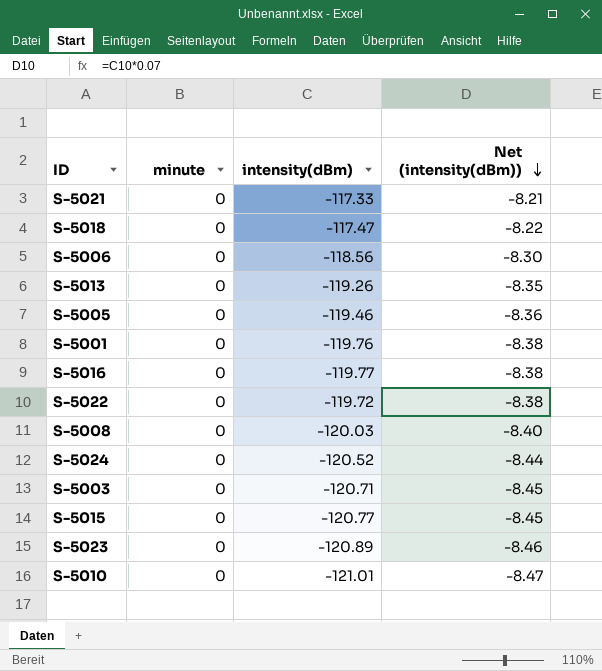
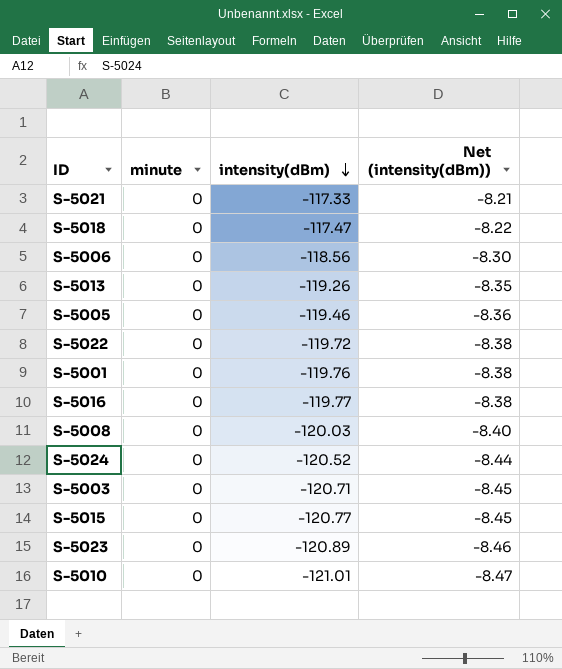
row order: Net (intensity(dBm)) descending -> intensity(dBm) descending

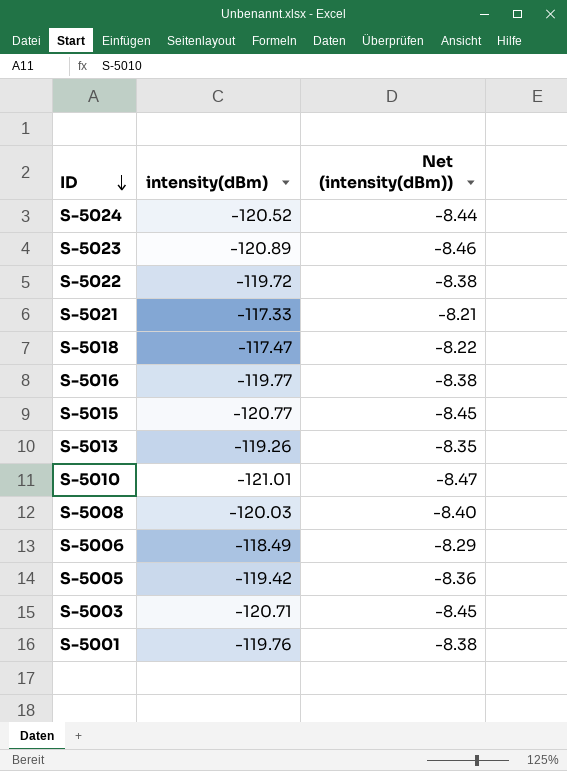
row order: intensity(dBm) descending -> ID descending
column minute | position: 2 -> none
S-5006 | intensity(dBm): -118.56 -> -118.49
S-5006 | Net (intensity(dBm)): -8.30 -> -8.29
S-5005 | intensity(dBm): -119.46 -> -119.42

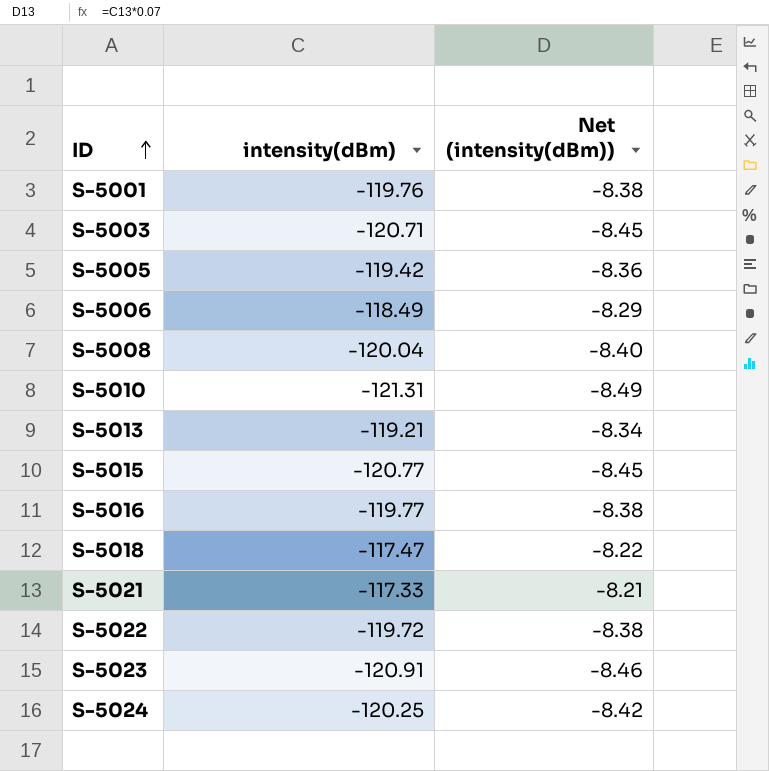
row order: ID descending -> ID ascending
S-5008 | intensity(dBm): -120.03 -> -120.04
S-5010 | intensity(dBm): -121.01 -> -121.31
S-5010 | Net (intensity(dBm)): -8.47 -> -8.49
S-5013 | intensity(dBm): -119.26 -> -119.21
S-5013 | Net (intensity(dBm)): -8.35 -> -8.34
S-5023 | intensity(dBm): -120.89 -> -120.91
S-5024 | intensity(dBm): -120.52 -> -120.25
S-5024 | Net (intensity(dBm)): -8.44 -> -8.42

